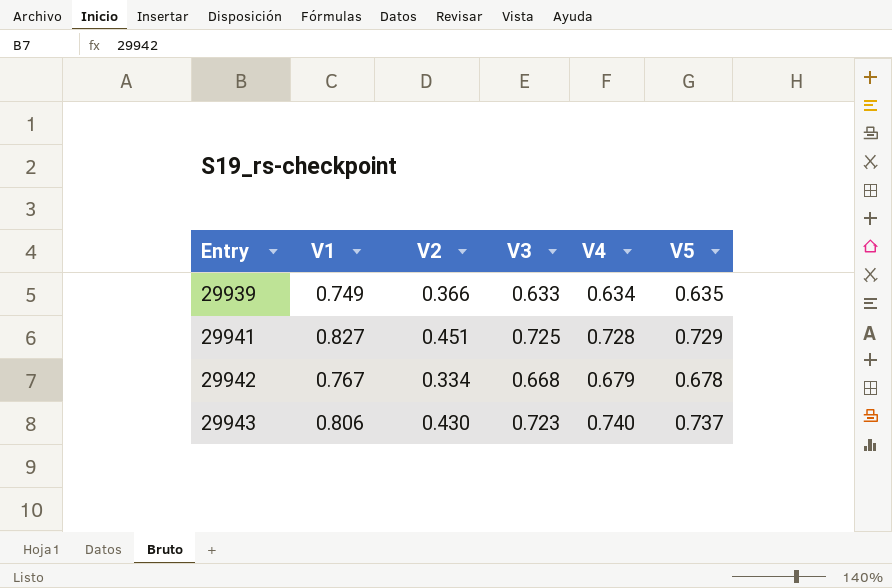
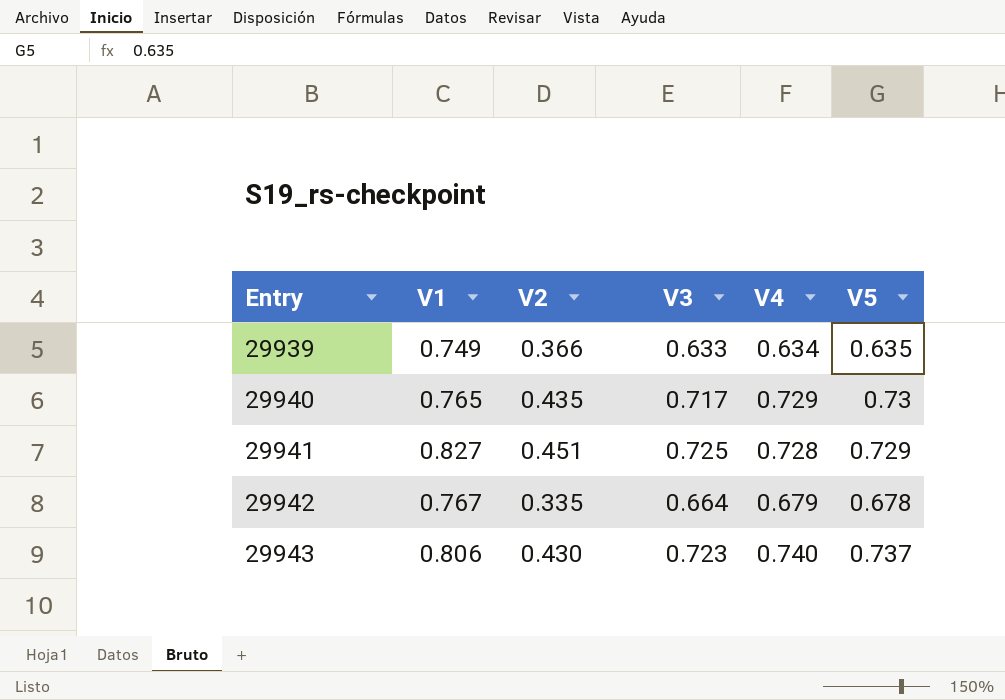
row 29940: none -> 0.765 | 0.435 | 0.717 | 0.729 | 0.73
29942 | V2: 0.334 -> 0.335
29942 | V3: 0.668 -> 0.664

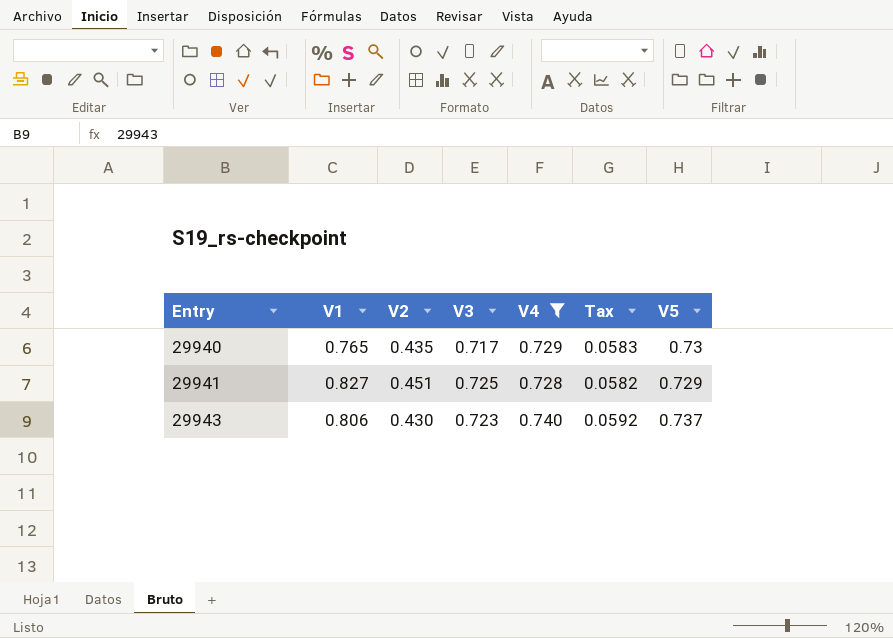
filter: none -> V4 >= 0.728
column Tax | formula: none -> [V4] * 0.08

